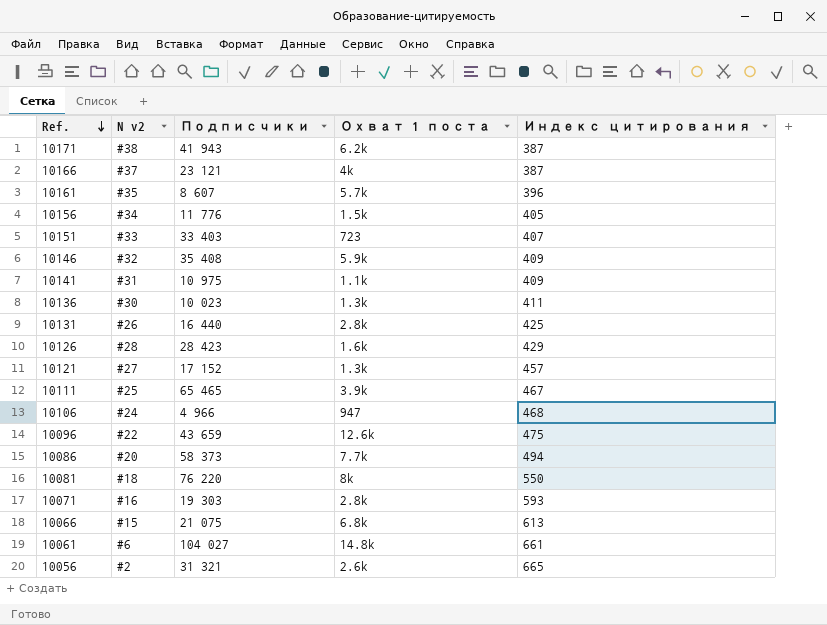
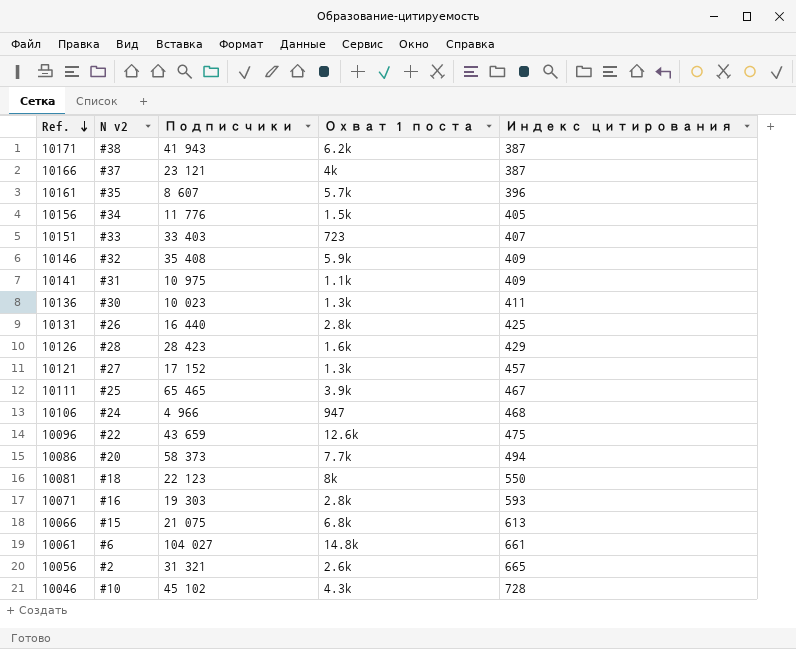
10081 | Подписчики: 76 220 -> 22 123
row 10046: none -> #10 | 45 102 | 4.3k | 728

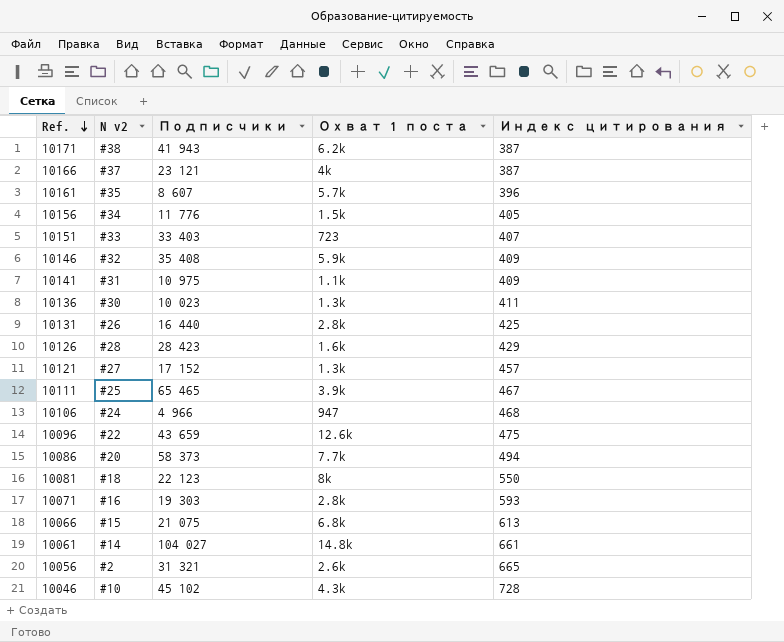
10061 | N v2: #6 -> #14

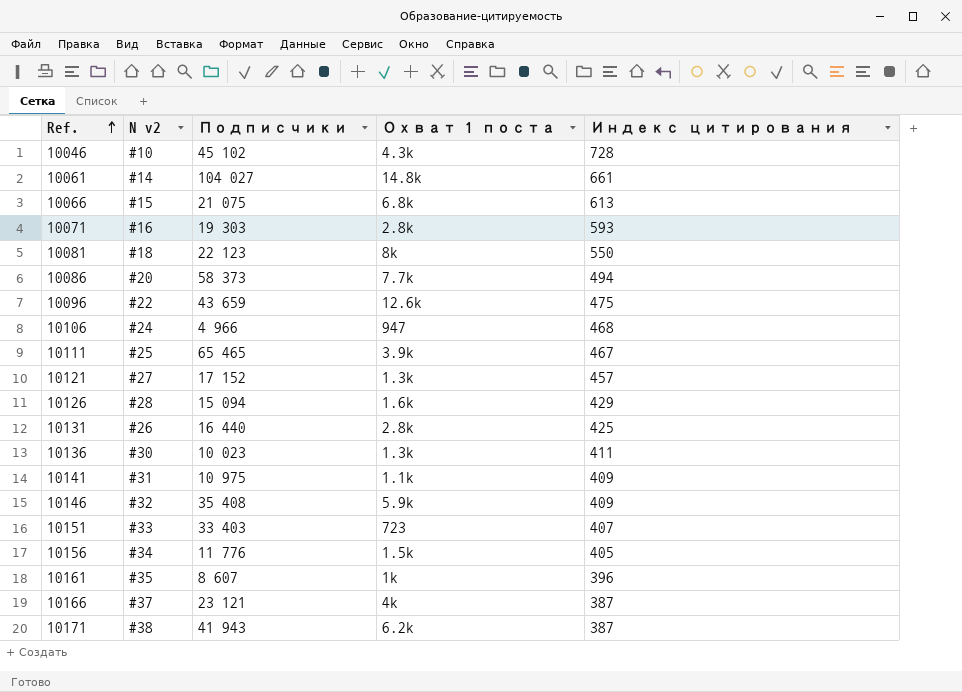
row order: Ref. descending -> Ref. ascending
row 10056: #2 | 31 321 | 2.6k | 665 -> none
10126 | Подписчики: 28 423 -> 15 094
10161 | Охват 1 поста: 5.7k -> 1k

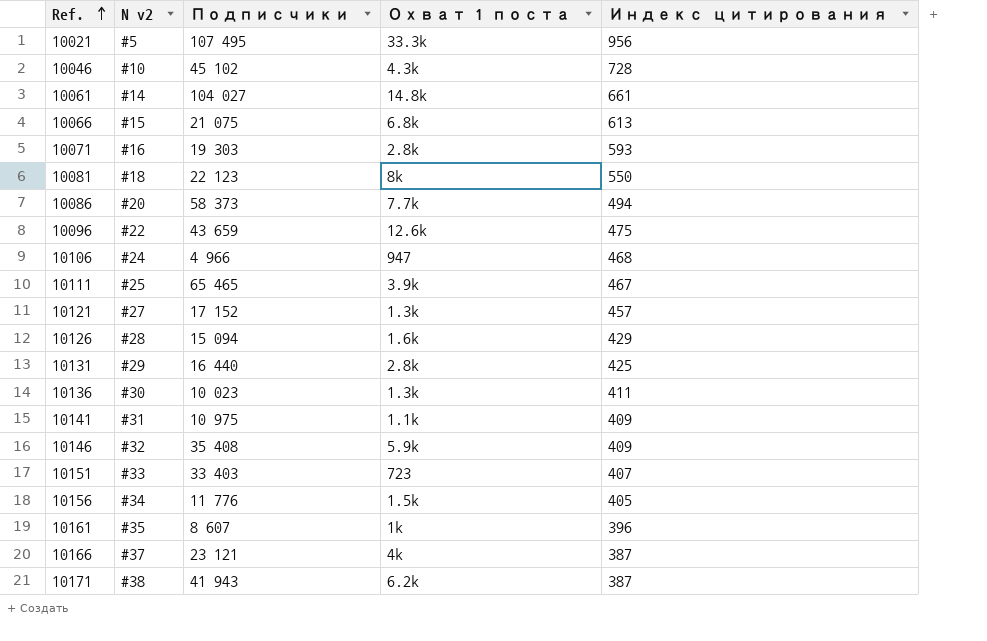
row 10021: none -> #5 | 107 495 | 33.3k | 956
10131 | N v2: #26 -> #29

